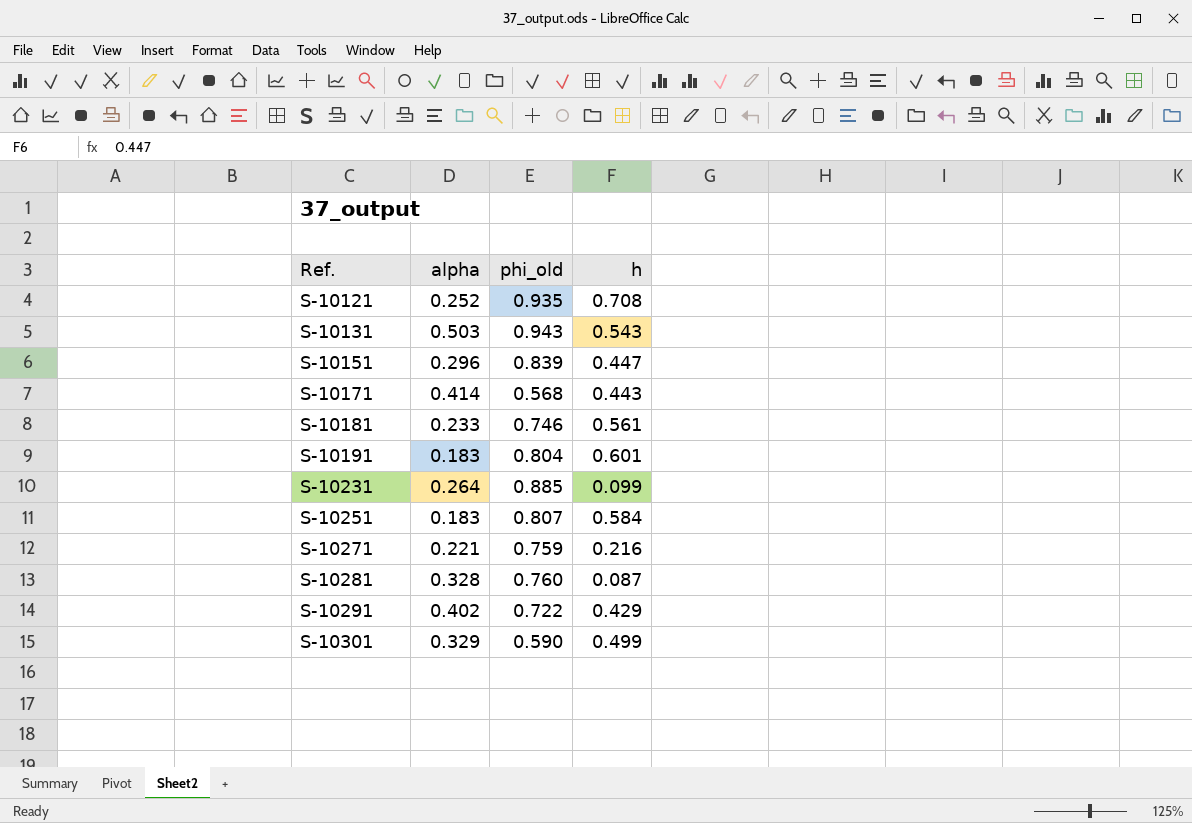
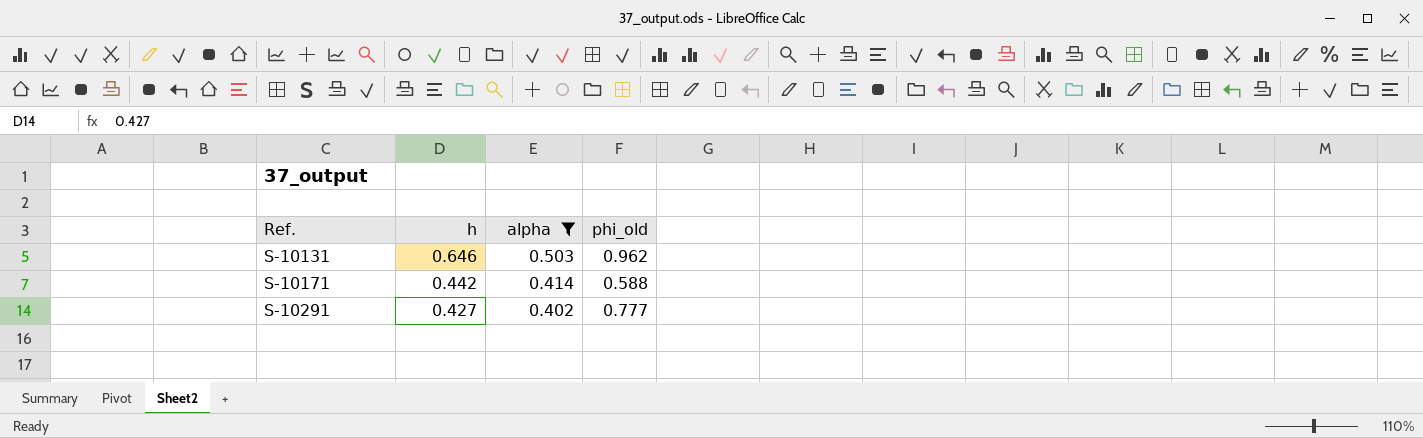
filter: none -> alpha >= 0.402
column h | position: 4 -> 2
S-10131 | h: 0.543 -> 0.646
S-10131 | phi_old: 0.943 -> 0.962
S-10171 | h: 0.443 -> 0.442
S-10171 | phi_old: 0.568 -> 0.588
S-10291 | h: 0.429 -> 0.427
S-10291 | phi_old: 0.722 -> 0.777

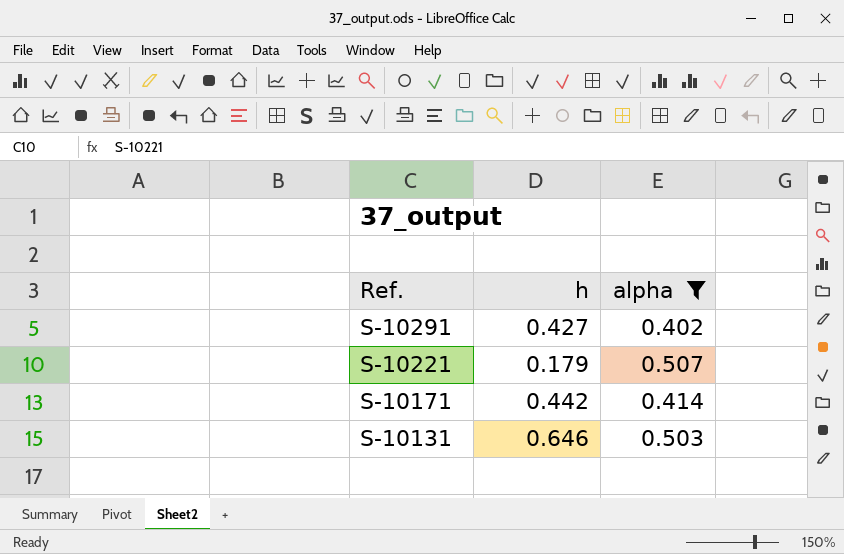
row order: Ref. ascending -> Ref. descending
column phi_old | position: 4 -> none
row S-10221: none -> 0.179 | 0.507

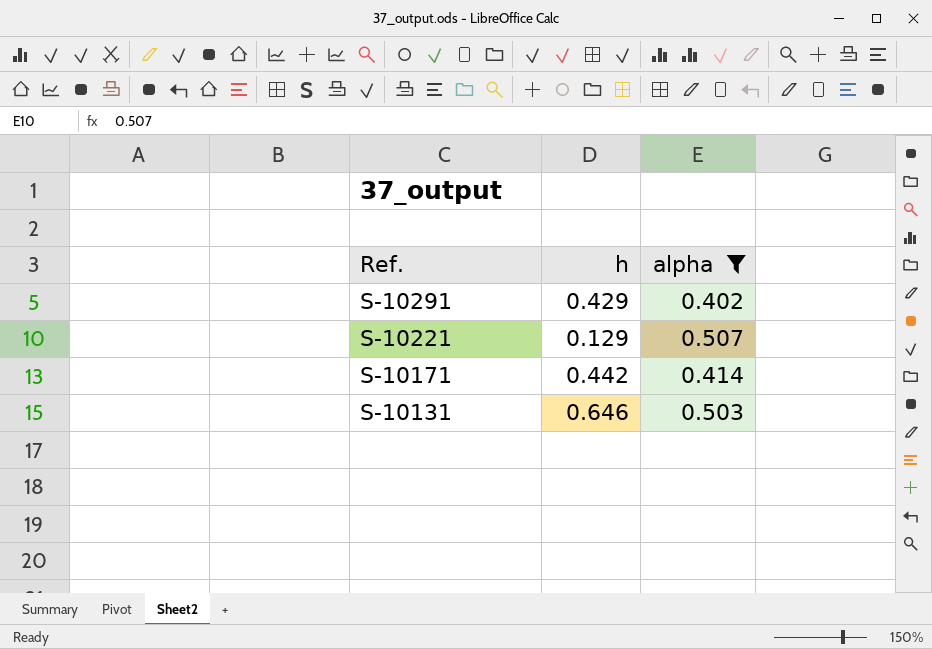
S-10291 | h: 0.427 -> 0.429
S-10221 | h: 0.179 -> 0.129

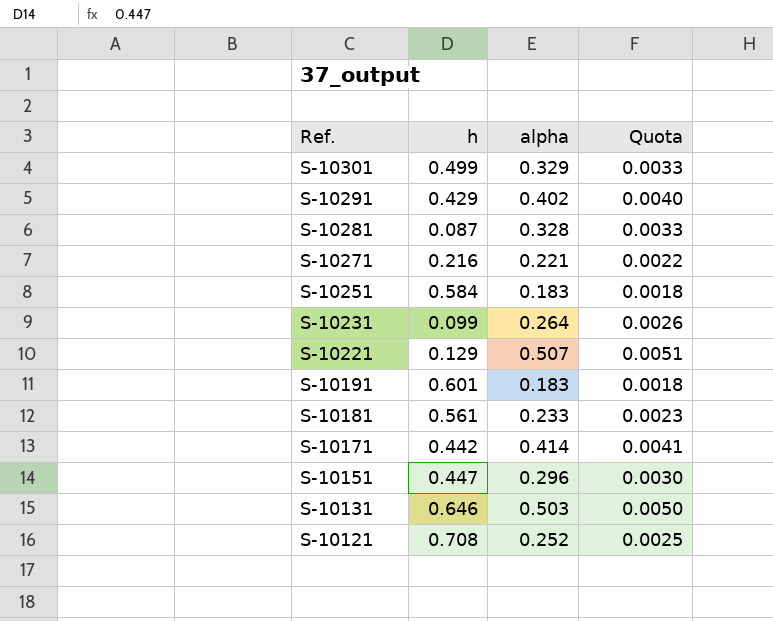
filter: alpha >= 0.402 -> none
column Quota | formula: none -> [alpha] * 0.01

